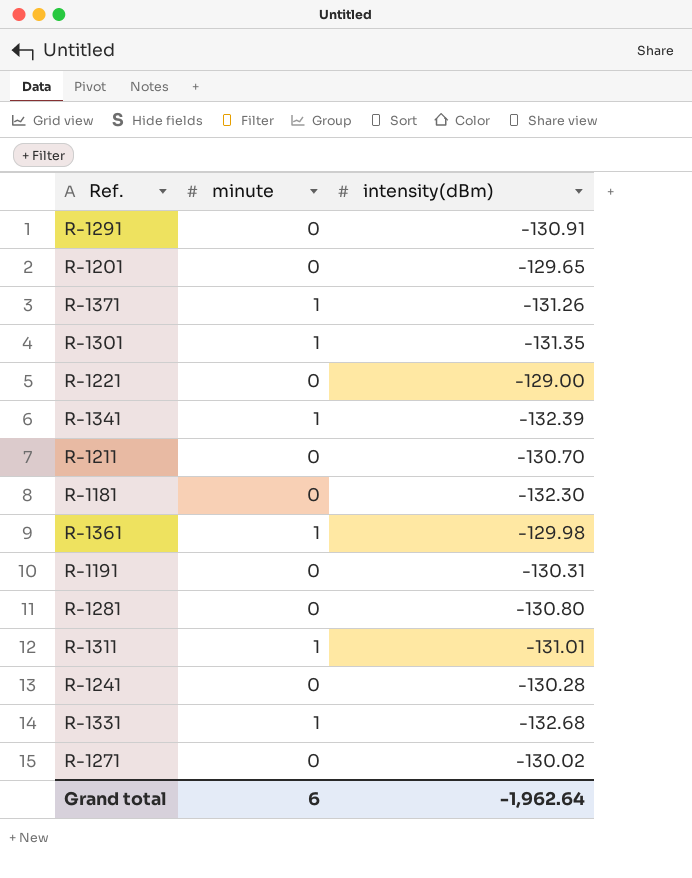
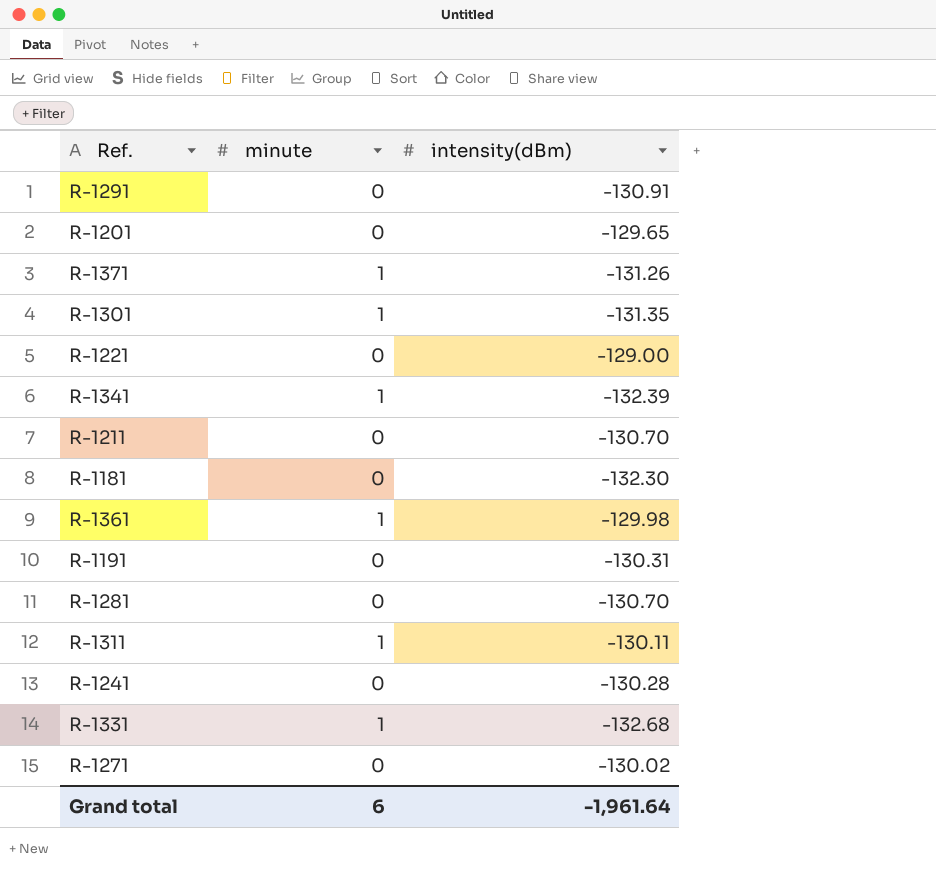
R-1281 | intensity(dBm): -130.80 -> -130.70
R-1311 | intensity(dBm): -131.01 -> -130.11
Grand total | intensity(dBm): -1,962.64 -> -1,961.64

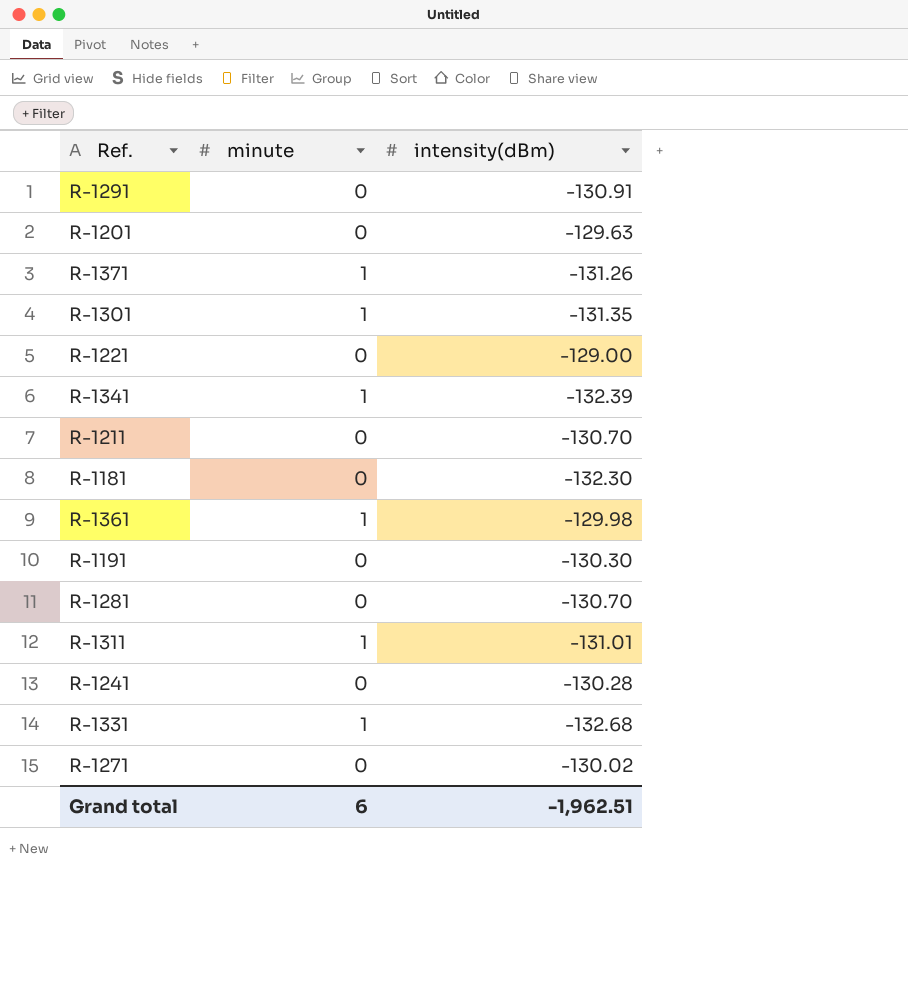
R-1201 | intensity(dBm): -129.65 -> -129.63
R-1191 | intensity(dBm): -130.31 -> -130.30
R-1311 | intensity(dBm): -130.11 -> -131.01
Grand total | intensity(dBm): -1,961.64 -> -1,962.51

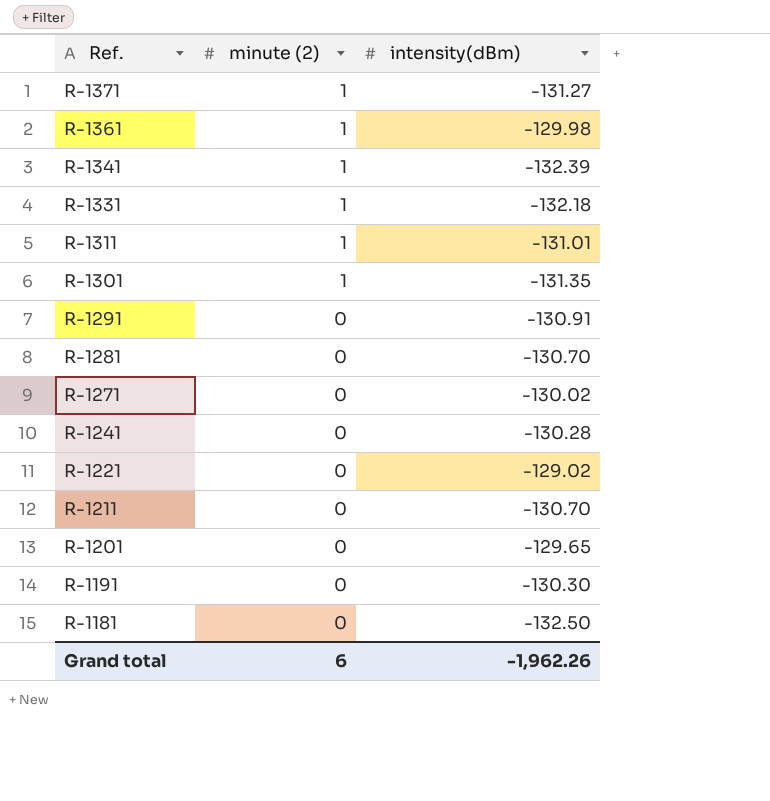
row order: none -> Ref. descending
column name: minute -> minute (2)
R-1371 | intensity(dBm): -131.26 -> -131.27
R-1331 | intensity(dBm): -132.68 -> -132.18
R-1221 | intensity(dBm): -129.00 -> -129.02
R-1201 | intensity(dBm): -129.63 -> -129.65
R-1181 | intensity(dBm): -132.30 -> -132.50
Grand total | intensity(dBm): -1,962.51 -> -1,962.26

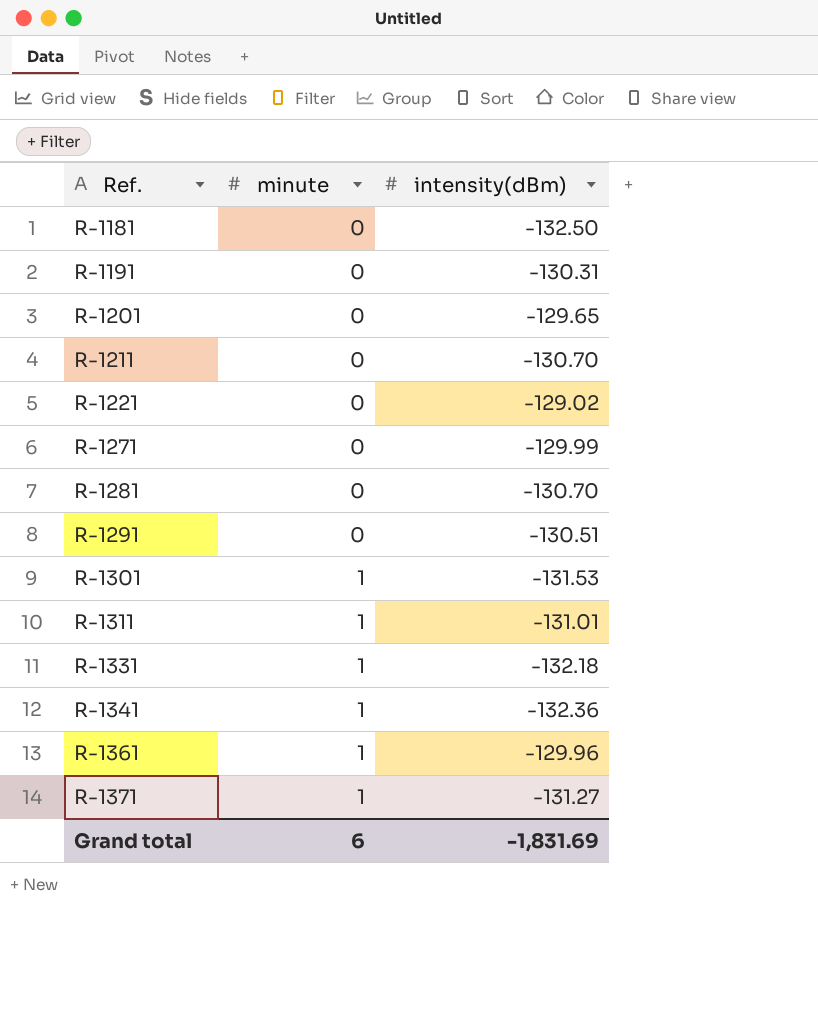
row order: Ref. descending -> Ref. ascending
column name: minute (2) -> minute
row R-1241: 0 | -130.28 -> none
R-1191 | intensity(dBm): -130.30 -> -130.31
R-1271 | intensity(dBm): -130.02 -> -129.99
R-1291 | intensity(dBm): -130.91 -> -130.51
R-1301 | intensity(dBm): -131.35 -> -131.53
R-1341 | intensity(dBm): -132.39 -> -132.36
R-1361 | intensity(dBm): -129.98 -> -129.96
Grand total | intensity(dBm): -1,962.26 -> -1,831.69

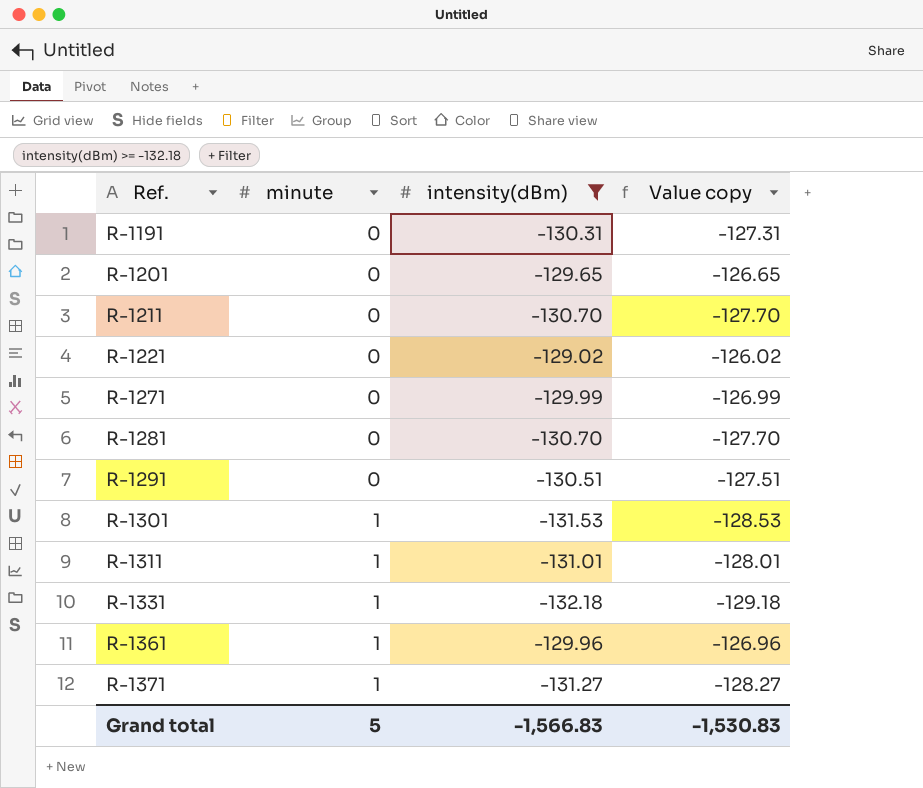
filter: none -> intensity(dBm) >= -132.18
column Value copy | formula: none -> [intensity(dBm)] + 3
Grand total | minute: 6 -> 5
Grand total | intensity(dBm): -1,831.69 -> -1,566.83

